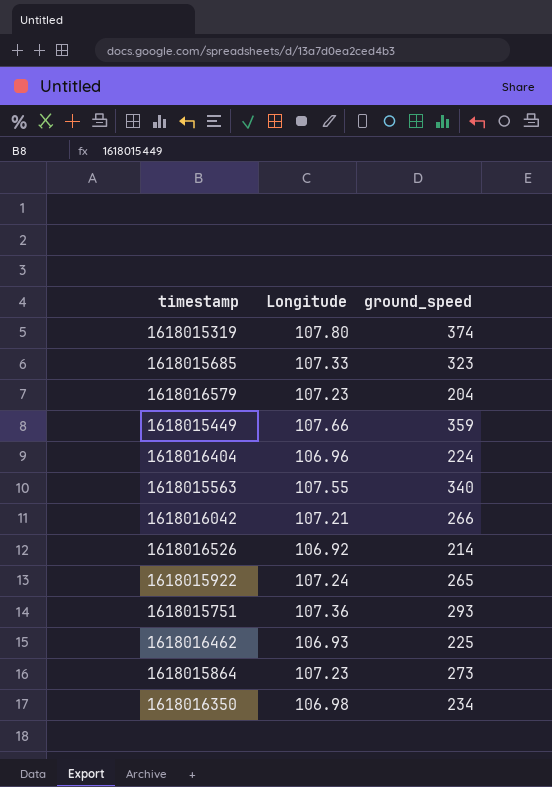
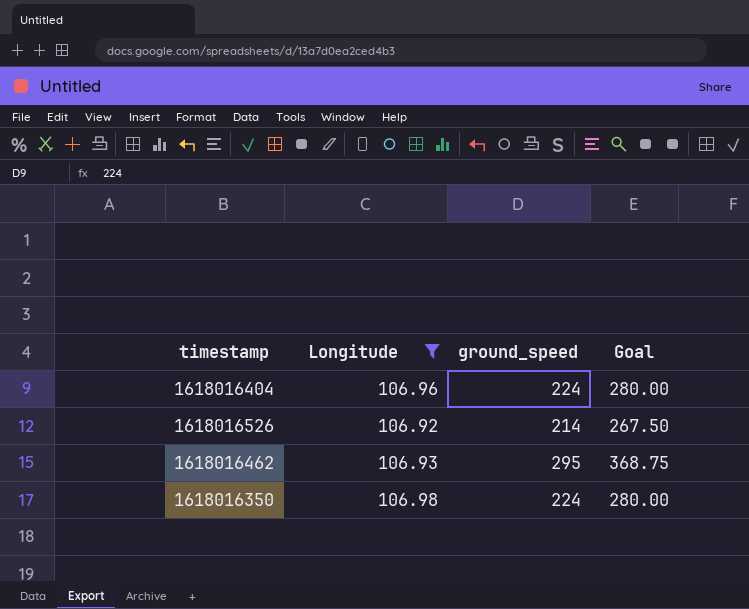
filter: none -> Longitude <= 106.98
column Goal | formula: none -> [ground_speed] * 1.25
1618016462 | ground_speed: 225 -> 295
1618016350 | ground_speed: 234 -> 224

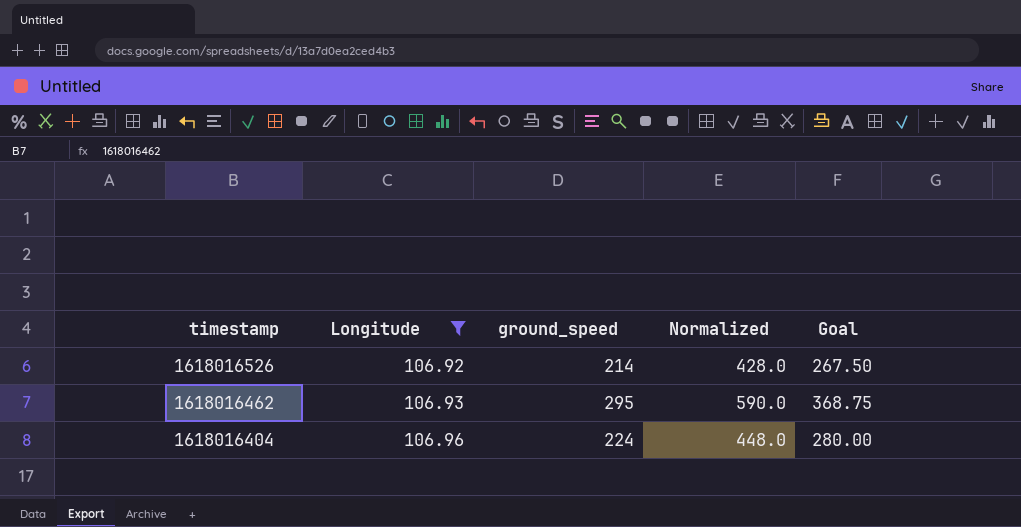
row order: none -> timestamp descending
column Normalized | formula: none -> [ground_speed] * 2
row 1618016350: 106.98 | 224 | 280.00 -> none

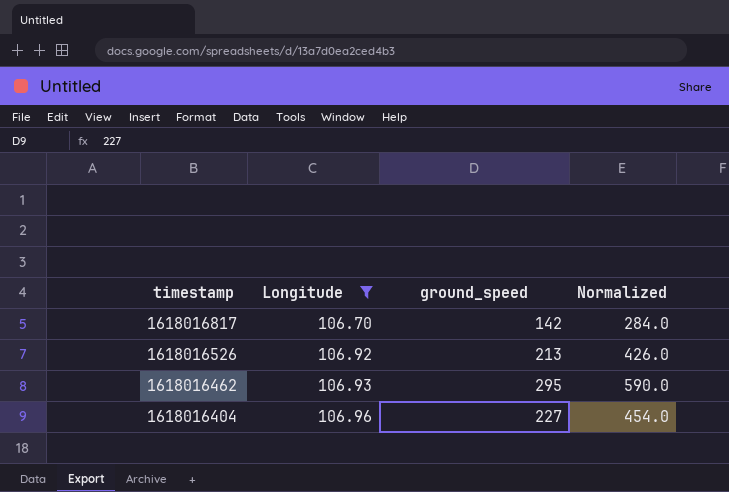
column Goal | formula: [ground_speed] * 1.25 -> none
row 1618016817: none -> 106.70 | 142 | 284.0
1618016526 | ground_speed: 214 -> 213
1618016526 | Normalized: 428.0 -> 426.0
1618016404 | ground_speed: 224 -> 227
1618016404 | Normalized: 448.0 -> 454.0

